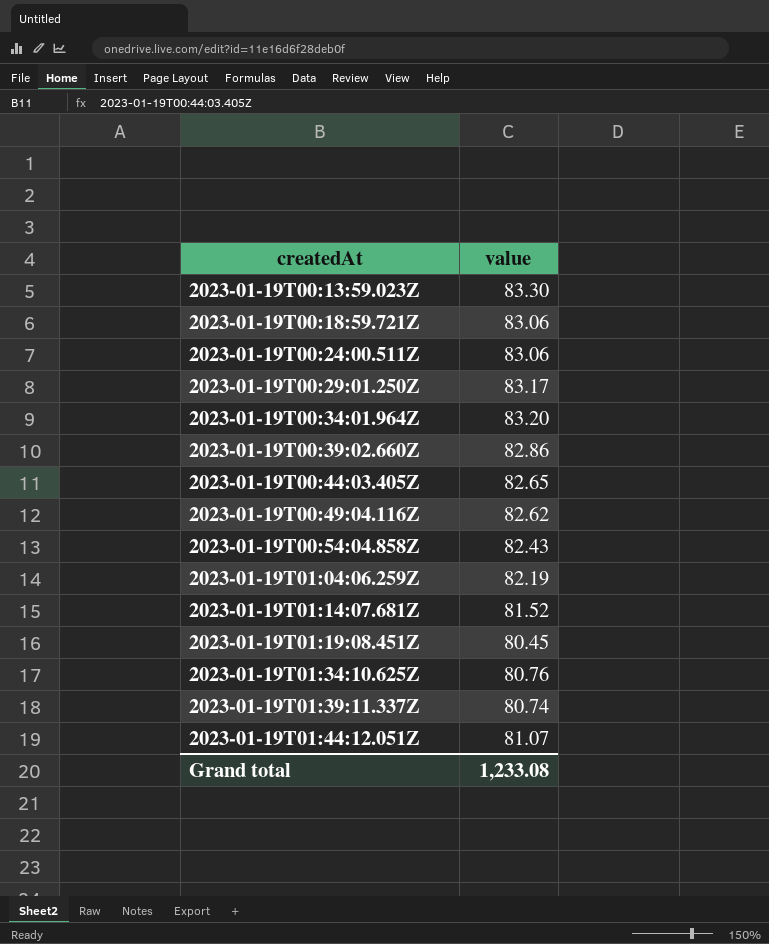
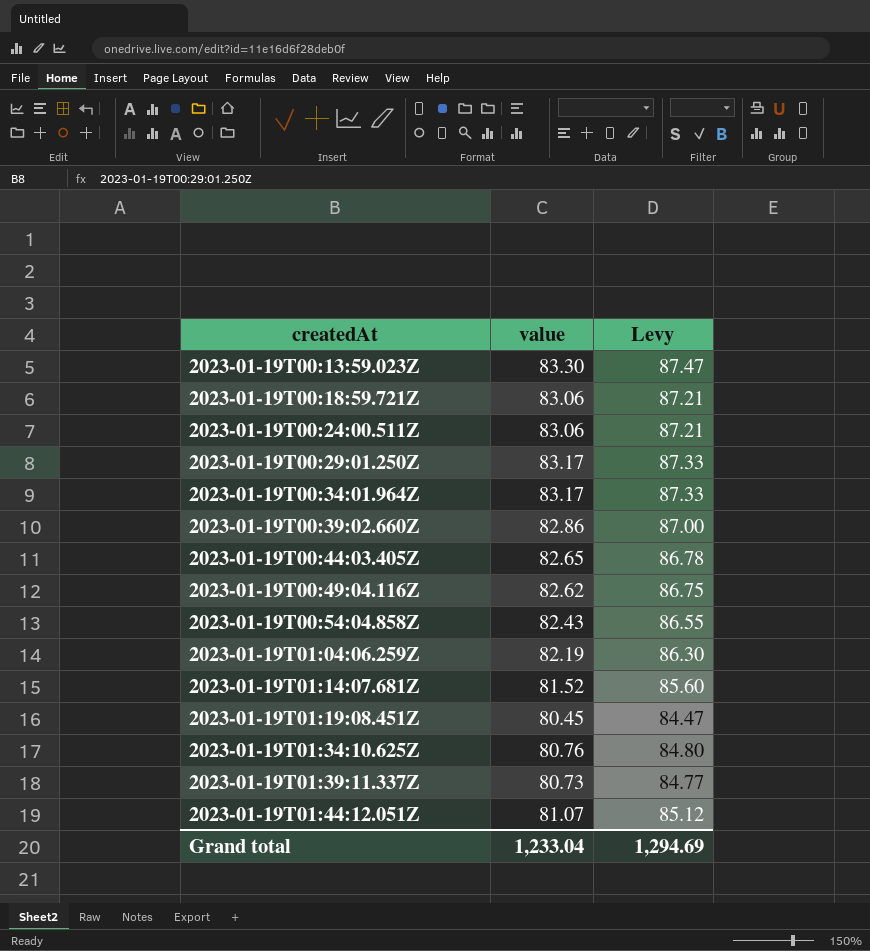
column Levy | formula: none -> [value] * 1.05
2023-01-19T00:34:01.964Z | value: 83.20 -> 83.17
2023-01-19T01:39:11.337Z | value: 80.74 -> 80.73
Grand total | value: 1,233.08 -> 1,233.04

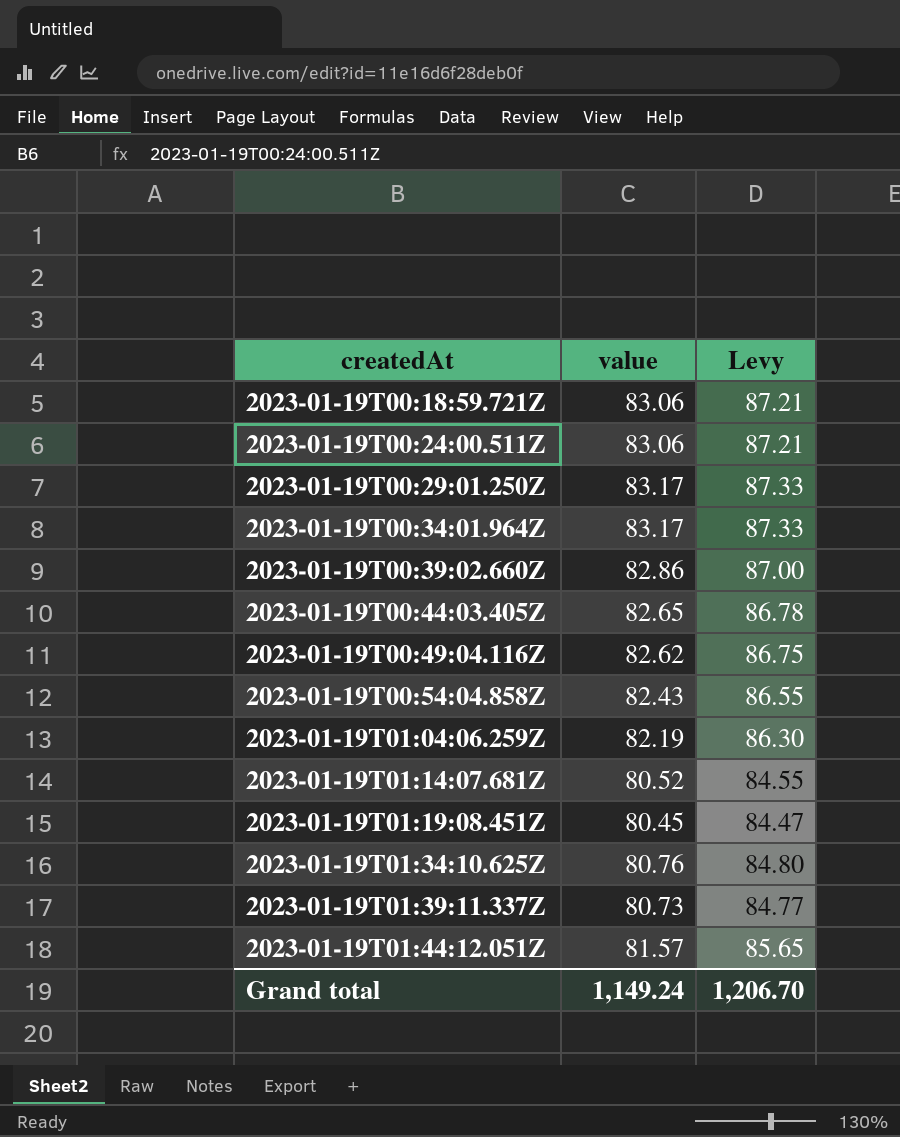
row 2023-01-19T00:13:59.023Z: 83.30 | 87.47 -> none
2023-01-19T01:14:07.681Z | value: 81.52 -> 80.52
2023-01-19T01:14:07.681Z | Levy: 85.60 -> 84.55
2023-01-19T01:44:12.051Z | value: 81.07 -> 81.57
2023-01-19T01:44:12.051Z | Levy: 85.12 -> 85.65
Grand total | value: 1,233.04 -> 1,149.24
Grand total | Levy: 1,294.69 -> 1,206.70

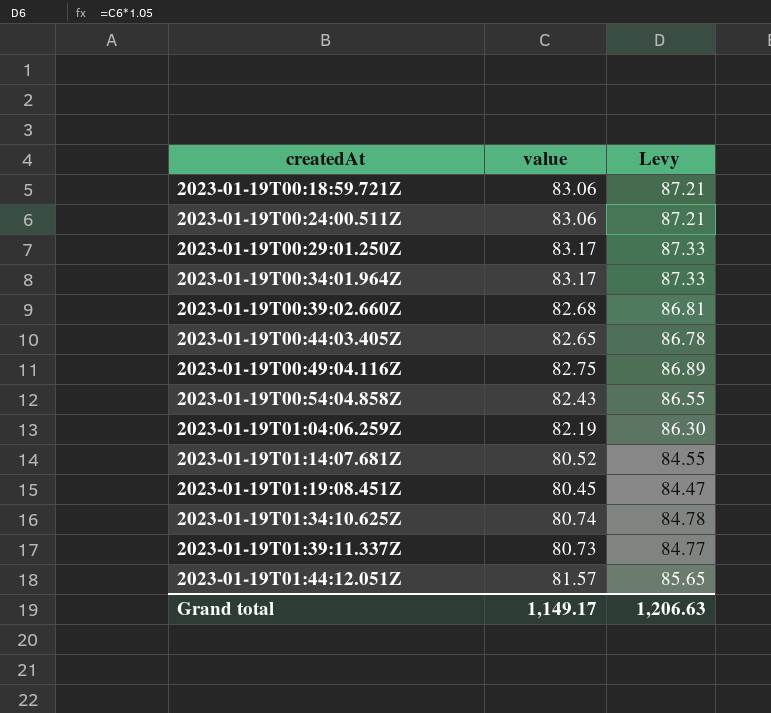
2023-01-19T00:39:02.660Z | value: 82.86 -> 82.68
2023-01-19T00:39:02.660Z | Levy: 87.00 -> 86.81
2023-01-19T00:49:04.116Z | value: 82.62 -> 82.75
2023-01-19T00:49:04.116Z | Levy: 86.75 -> 86.89
2023-01-19T01:34:10.625Z | value: 80.76 -> 80.74
2023-01-19T01:34:10.625Z | Levy: 84.80 -> 84.78
Grand total | value: 1,149.24 -> 1,149.17
Grand total | Levy: 1,206.70 -> 1,206.63

